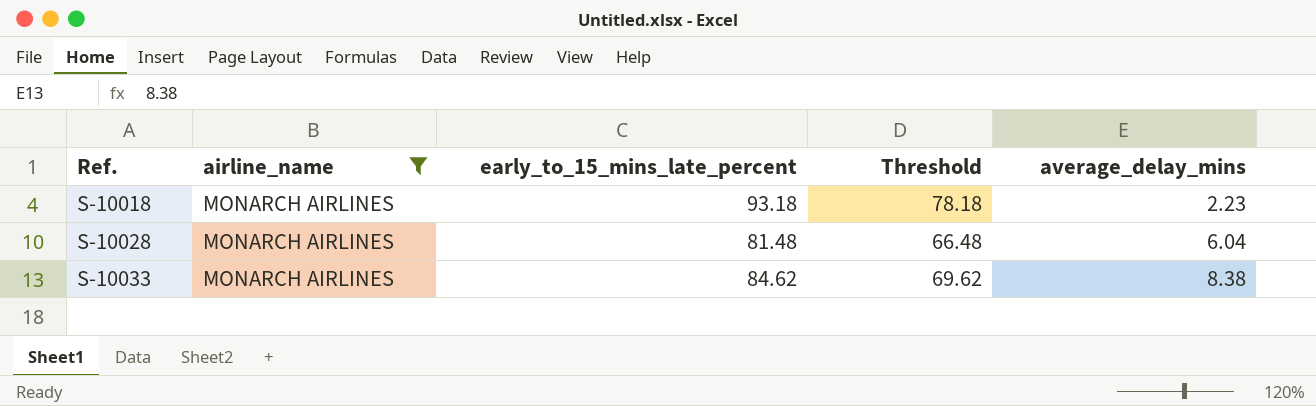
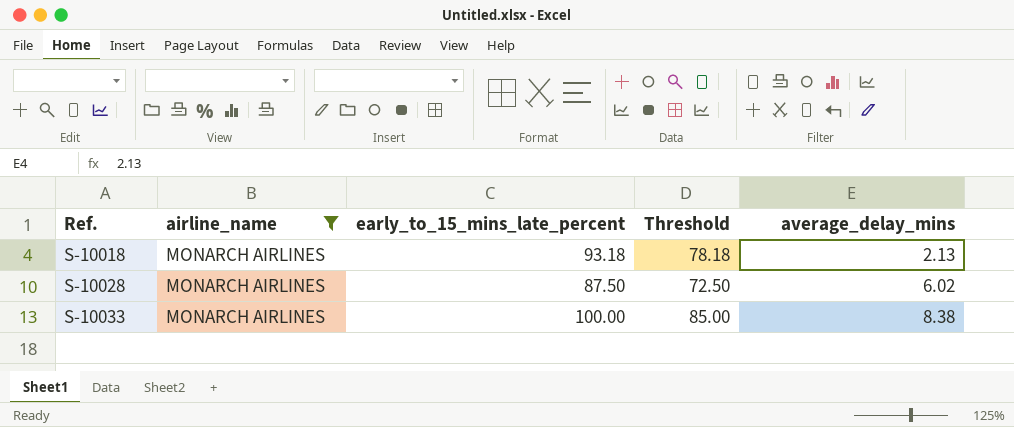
S-10018 | average_delay_mins: 2.23 -> 2.13
S-10028 | early_to_15_mins_late_percent: 81.48 -> 87.50
S-10028 | Threshold: 66.48 -> 72.50
S-10028 | average_delay_mins: 6.04 -> 6.02
S-10033 | early_to_15_mins_late_percent: 84.62 -> 100.00
S-10033 | Threshold: 69.62 -> 85.00

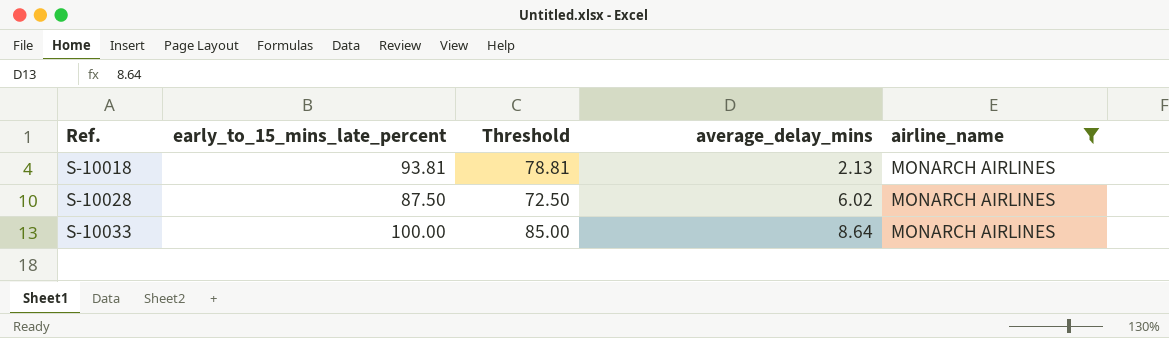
column airline_name | position: 2 -> 5
S-10018 | early_to_15_mins_late_percent: 93.18 -> 93.81
S-10018 | Threshold: 78.18 -> 78.81
S-10033 | average_delay_mins: 8.38 -> 8.64

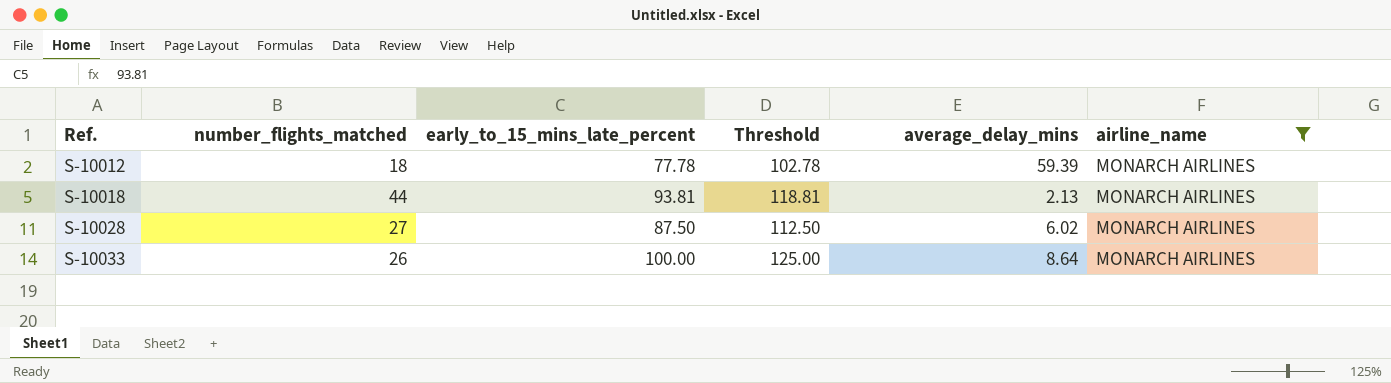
column number_flights_matched | position: none -> 2
column Threshold | formula: [early_to_15_mins_late_percent] - 15 -> [early_to_15_mins_late_percent] + 25
row S-10012: none -> 18 | 77.78 | 102.78 | 59.39 | MONARCH AIRLINES

